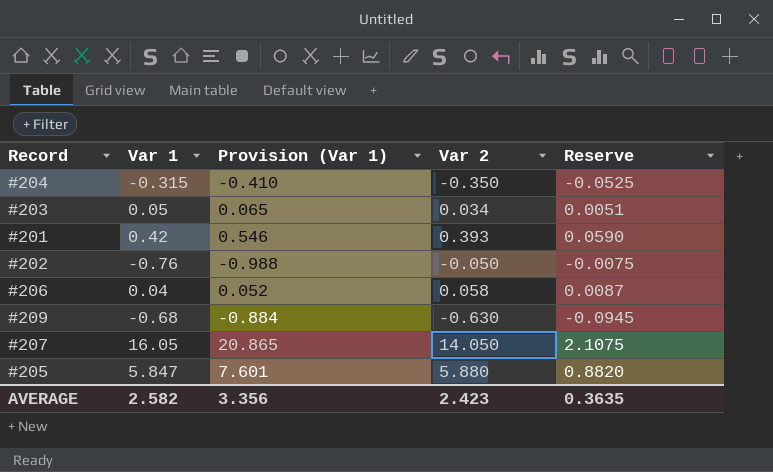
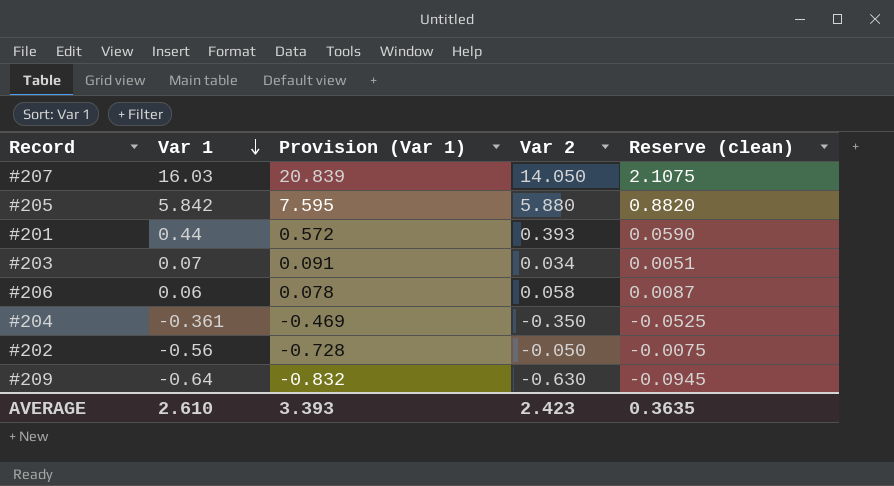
row order: none -> Var 1 descending
column name: Reserve -> Reserve (clean)
#207 | Var 1: 16.05 -> 16.03
#207 | Provision (Var 1): 20.865 -> 20.839
#205 | Var 1: 5.847 -> 5.842
#205 | Provision (Var 1): 7.601 -> 7.595
#201 | Var 1: 0.42 -> 0.44
#201 | Provision (Var 1): 0.546 -> 0.572
#203 | Var 1: 0.05 -> 0.07
#203 | Provision (Var 1): 0.065 -> 0.091
#206 | Var 1: 0.04 -> 0.06
#206 | Provision (Var 1): 0.052 -> 0.078
#204 | Var 1: -0.315 -> -0.361
#204 | Provision (Var 1): -0.410 -> -0.469
#202 | Var 1: -0.76 -> -0.56
#202 | Provision (Var 1): -0.988 -> -0.728
#209 | Var 1: -0.68 -> -0.64
#209 | Provision (Var 1): -0.884 -> -0.832
AVERAGE | Var 1: 2.582 -> 2.610
AVERAGE | Provision (Var 1): 3.356 -> 3.393

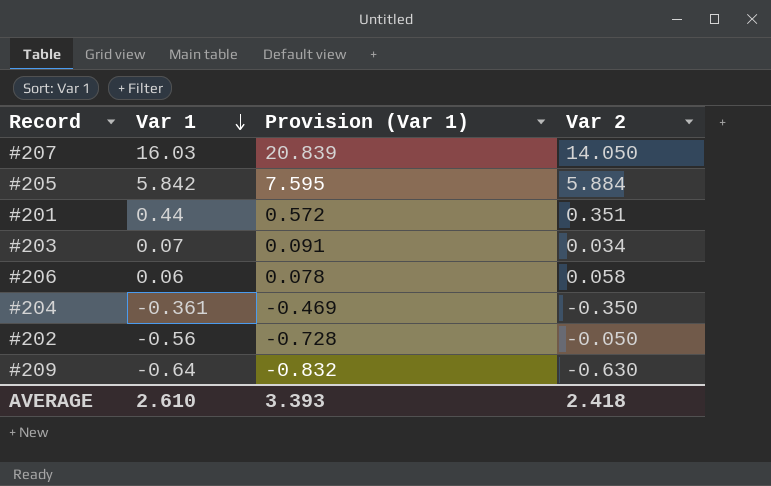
column Reserve (clean) | formula: [Var 2] * 0.15 -> none
#205 | Var 2: 5.880 -> 5.884
#201 | Var 2: 0.393 -> 0.351
AVERAGE | Var 2: 2.423 -> 2.418

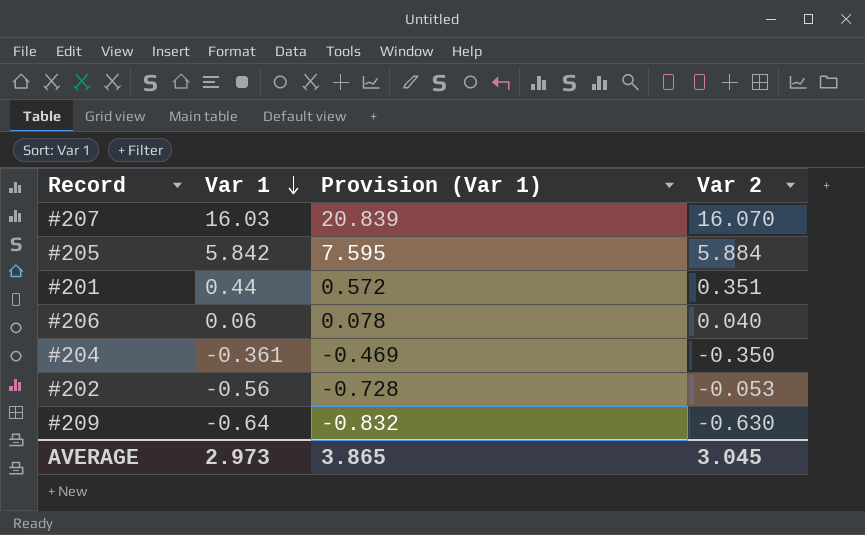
row #203: 0.07 | 0.091 | 0.034 -> none
#207 | Var 2: 14.050 -> 16.070
#206 | Var 2: 0.058 -> 0.040
#202 | Var 2: -0.050 -> -0.053
AVERAGE | Var 1: 2.610 -> 2.973
AVERAGE | Provision (Var 1): 3.393 -> 3.865
AVERAGE | Var 2: 2.418 -> 3.045

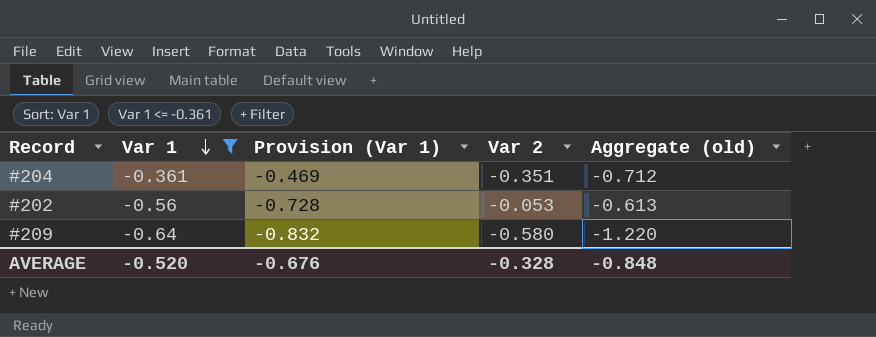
filter: none -> Var 1 <= -0.361
column Aggregate (old) | formula: none -> [Var 1] + [Var 2]
#204 | Var 2: -0.350 -> -0.351
#209 | Var 2: -0.630 -> -0.580
AVERAGE | Var 1: 2.973 -> -0.520
AVERAGE | Provision (Var 1): 3.865 -> -0.676
AVERAGE | Var 2: 3.045 -> -0.328

